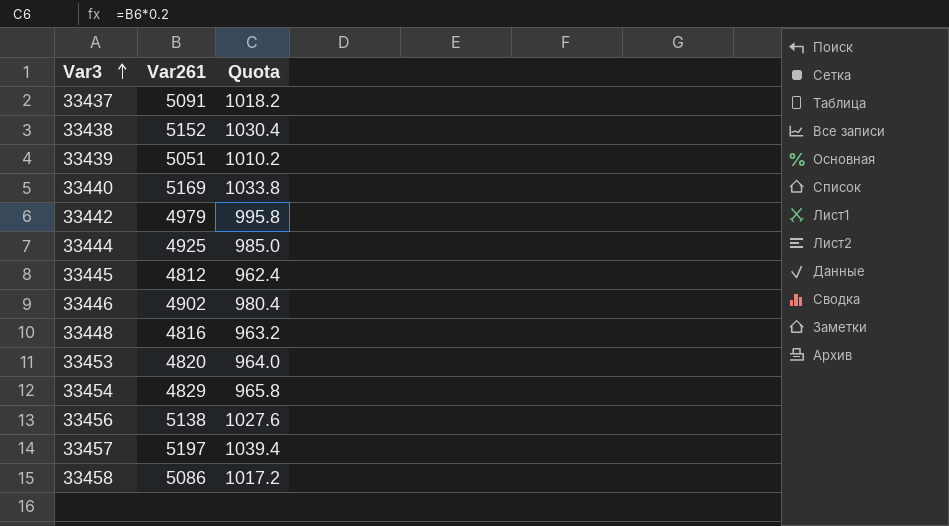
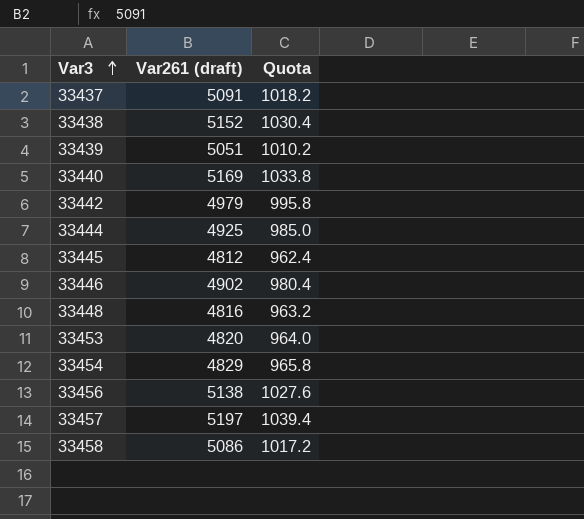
column name: Var261 -> Var261 (draft)

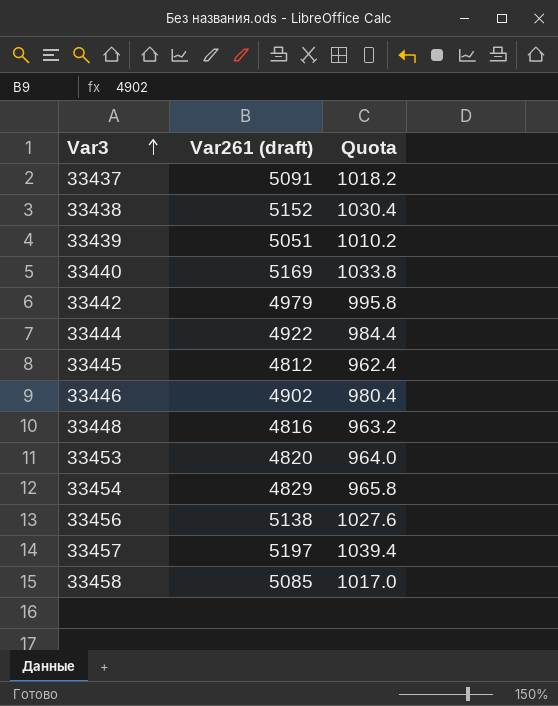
33444 | Var261 (draft): 4925 -> 4922
33444 | Quota: 985.0 -> 984.4
33458 | Var261 (draft): 5086 -> 5085
33458 | Quota: 1017.2 -> 1017.0

